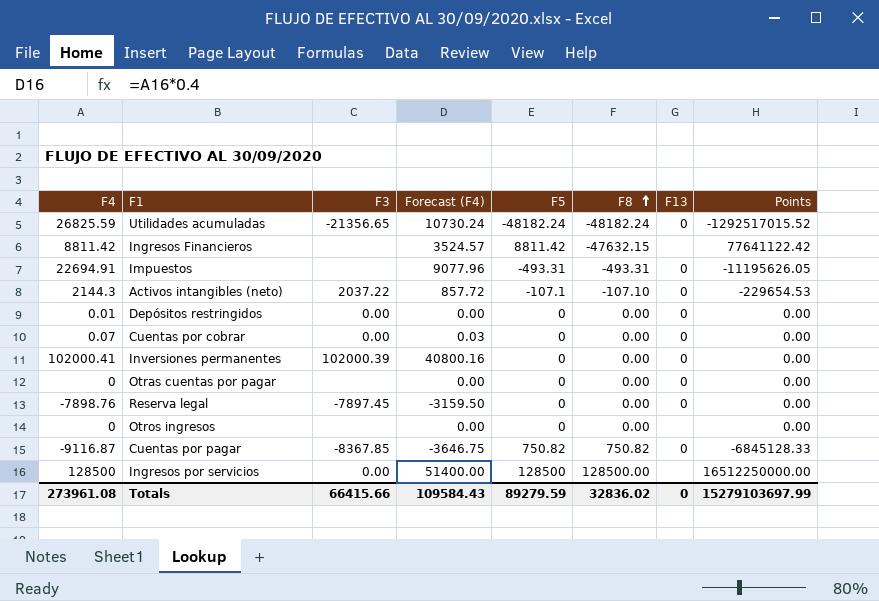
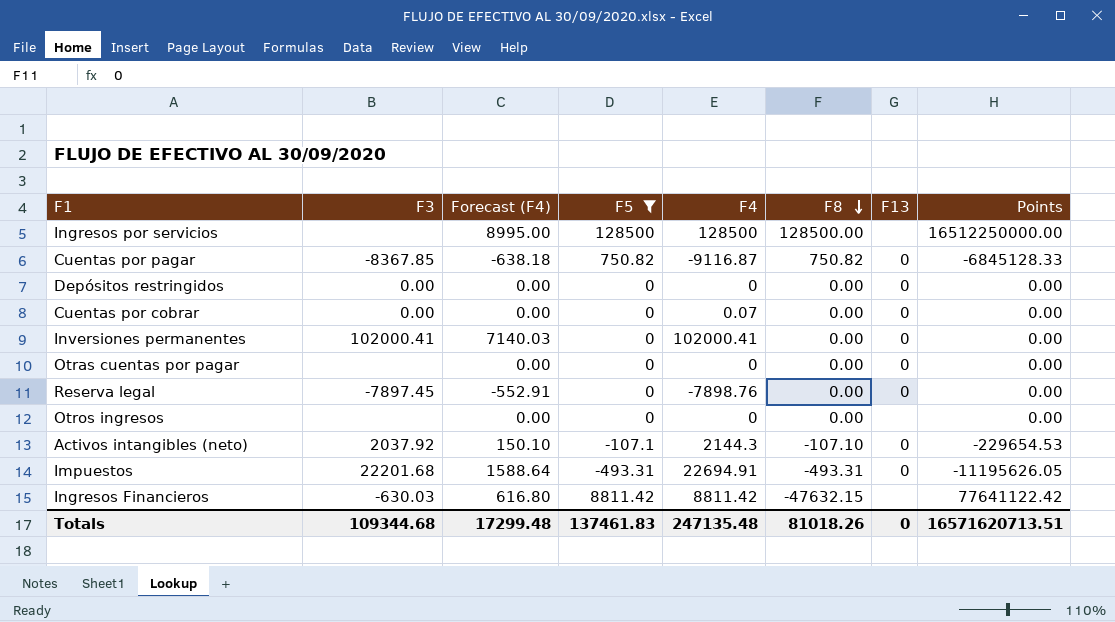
filter: none -> F5 != -48182.24
row order: F8 ascending -> F8 descending
column Forecast (F4) | formula: [F4] * 0.4 -> [F4] * 0.07
column F4 | position: 1 -> 5
Ingresos por servicios | F3: 0.00 -> none
Depósitos restringidos | F4: 0.01 -> 0
Inversiones permanentes | F3: 102000.39 -> 102000.41
Activos intangibles (neto) | F3: 2037.22 -> 2037.92
Impuestos | F3: none -> 22201.68
Ingresos Financieros | F3: none -> -630.03
Totals | F3: 66415.66 -> 109344.68
Totals | Forecast (F4): 109584.43 -> 17299.48
Totals | F5: 89279.59 -> 137461.83
Totals | F4: 273961.08 -> 247135.48
Totals | F8: 32836.02 -> 81018.26
Totals | Points: 15279103697.99 -> 16571620713.51

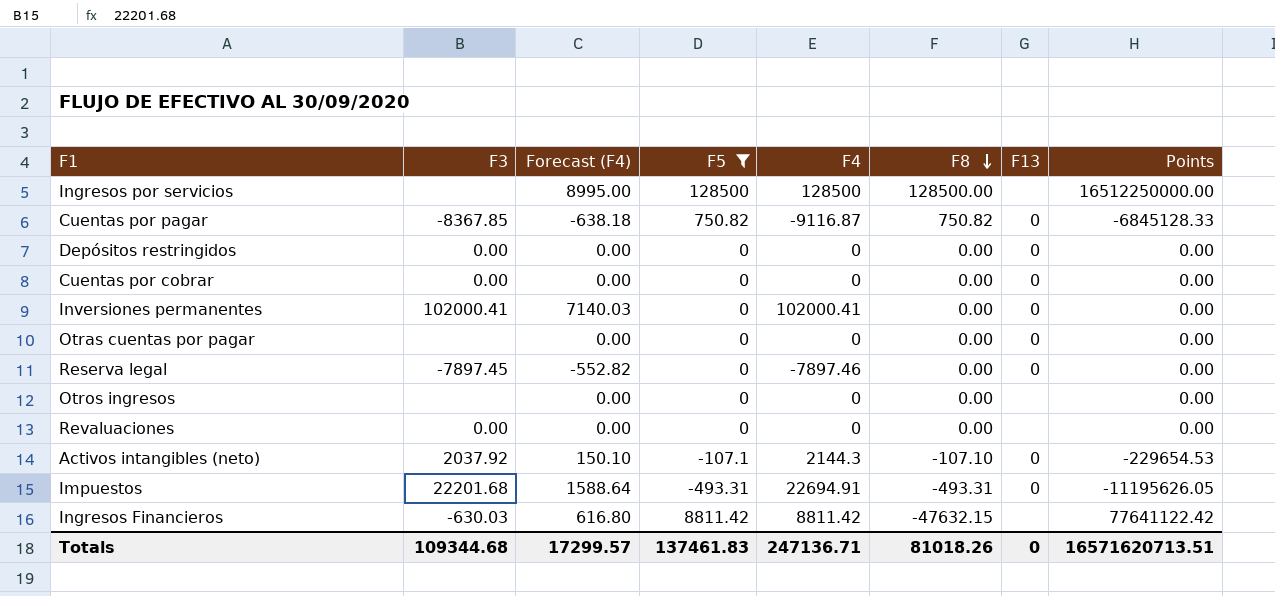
Cuentas por cobrar | F4: 0.07 -> 0
Reserva legal | Forecast (F4): -552.91 -> -552.82
Reserva legal | F4: -7898.76 -> -7897.46
row Revaluaciones: none -> 0.00 | 0.00 | 0 | 0 | 0.00 | none | 0.00
Totals | Forecast (F4): 17299.48 -> 17299.57
Totals | F4: 247135.48 -> 247136.71

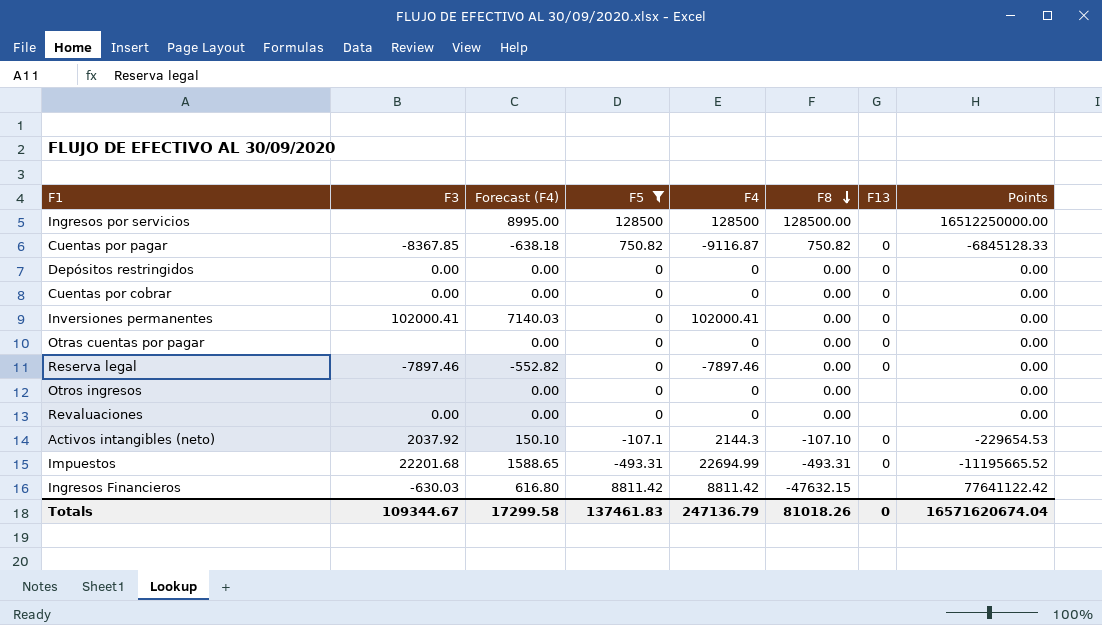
Reserva legal | F3: -7897.45 -> -7897.46
Impuestos | Forecast (F4): 1588.64 -> 1588.65
Impuestos | F4: 22694.91 -> 22694.99
Impuestos | Points: -11195626.05 -> -11195665.52
Totals | F3: 109344.68 -> 109344.67
Totals | Forecast (F4): 17299.57 -> 17299.58
Totals | F4: 247136.71 -> 247136.79
Totals | Points: 16571620713.51 -> 16571620674.04

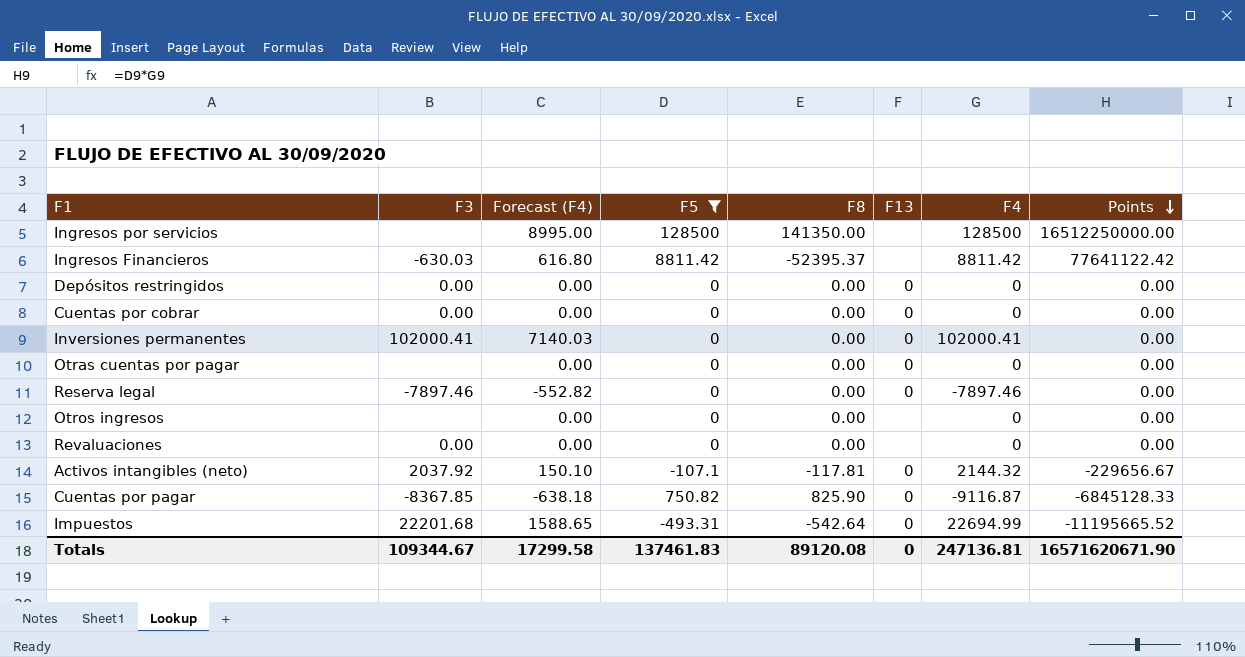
row order: F8 descending -> Points descending
column F4 | position: 5 -> 7
Ingresos por servicios | F8: 128500.00 -> 141350.00
Ingresos Financieros | F8: -47632.15 -> -52395.37
Activos intangibles (neto) | F8: -107.10 -> -117.81
Activos intangibles (neto) | F4: 2144.3 -> 2144.32
Activos intangibles (neto) | Points: -229654.53 -> -229656.67
Cuentas por pagar | F8: 750.82 -> 825.90
Impuestos | F8: -493.31 -> -542.64
Totals | F8: 81018.26 -> 89120.08
Totals | F4: 247136.79 -> 247136.81
Totals | Points: 16571620674.04 -> 16571620671.90

